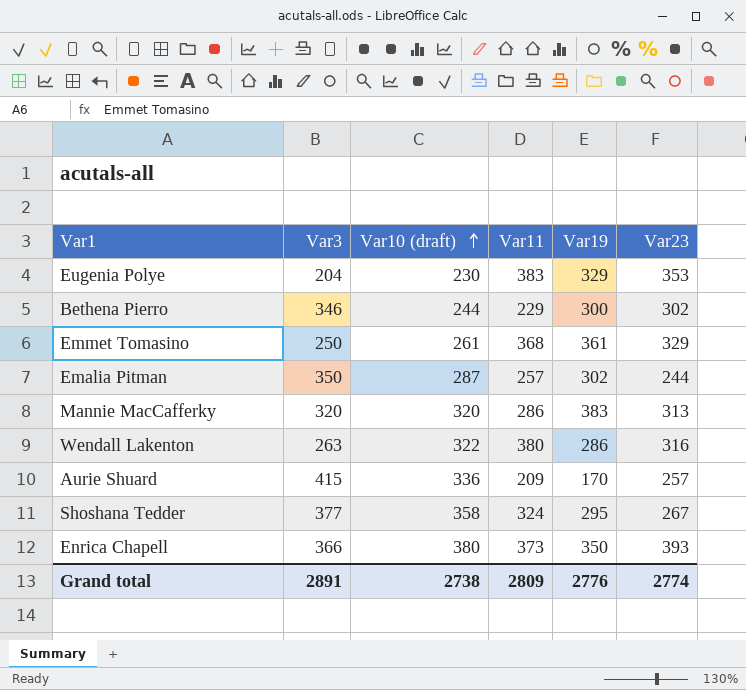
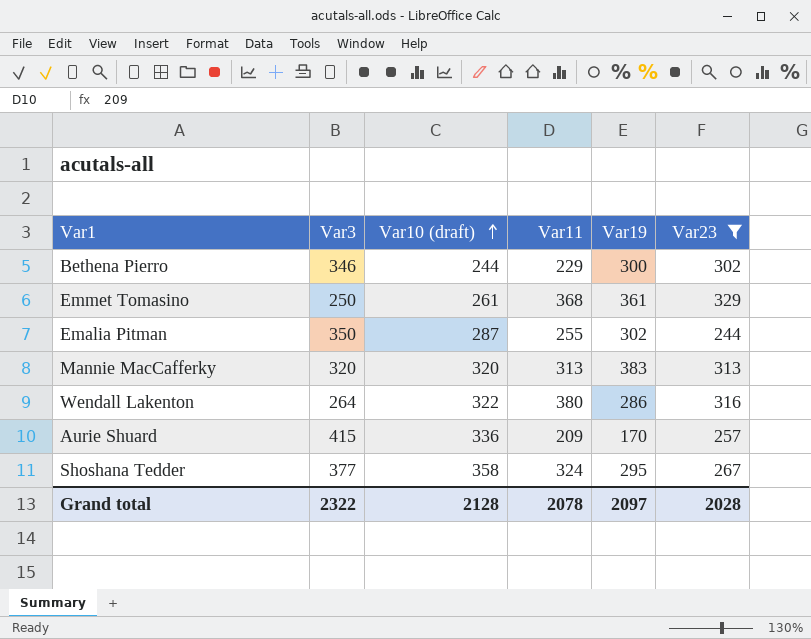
filter: none -> Var23 <= 329
Emalia Pitman | Var11: 257 -> 255
Mannie MacCafferky | Var11: 286 -> 313
Wendall Lakenton | Var3: 263 -> 264
Grand total | Var3: 2891 -> 2322
Grand total | Var10 (draft): 2738 -> 2128
Grand total | Var11: 2809 -> 2078
Grand total | Var19: 2776 -> 2097
Grand total | Var23: 2774 -> 2028

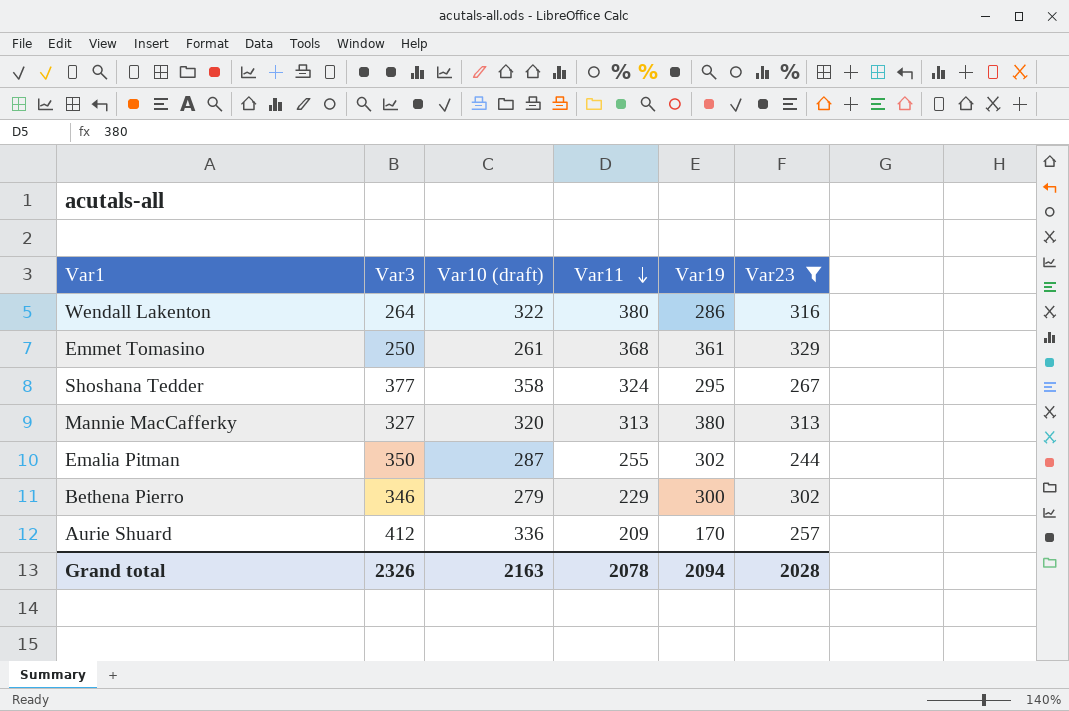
row order: Var10 (draft) ascending -> Var11 descending
Mannie MacCafferky | Var3: 320 -> 327
Mannie MacCafferky | Var19: 383 -> 380
Bethena Pierro | Var10 (draft): 244 -> 279
Aurie Shuard | Var3: 415 -> 412
Grand total | Var3: 2322 -> 2326
Grand total | Var10 (draft): 2128 -> 2163
Grand total | Var19: 2097 -> 2094

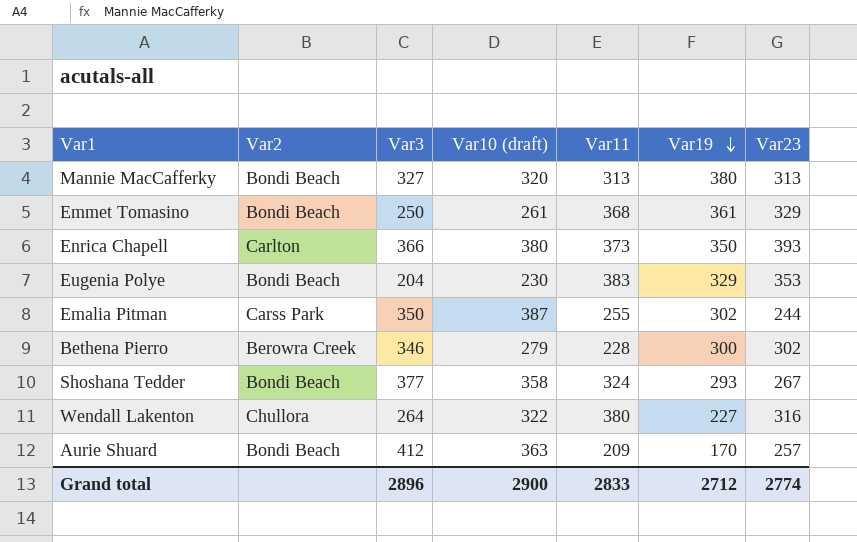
filter: Var23 <= 329 -> none
row order: Var11 descending -> Var19 descending
column Var2 | position: none -> 2
Emalia Pitman | Var10 (draft): 287 -> 387
Bethena Pierro | Var11: 229 -> 228
Shoshana Tedder | Var19: 295 -> 293
Wendall Lakenton | Var19: 286 -> 227
Aurie Shuard | Var10 (draft): 336 -> 363
Grand total | Var3: 2326 -> 2896
Grand total | Var10 (draft): 2163 -> 2900
Grand total | Var11: 2078 -> 2833
Grand total | Var19: 2094 -> 2712
Grand total | Var23: 2028 -> 2774

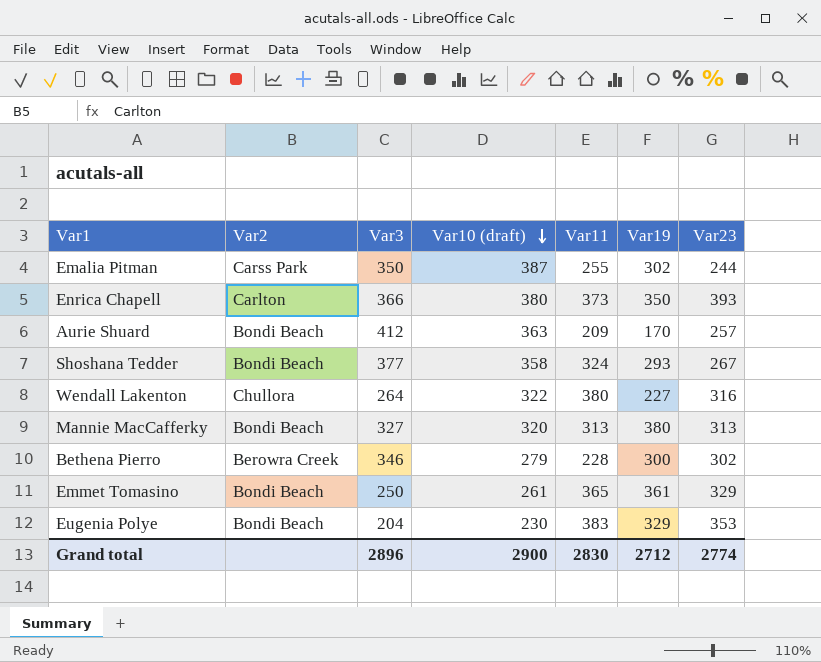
row order: Var19 descending -> Var10 (draft) descending
Emmet Tomasino | Var11: 368 -> 365
Grand total | Var11: 2833 -> 2830

